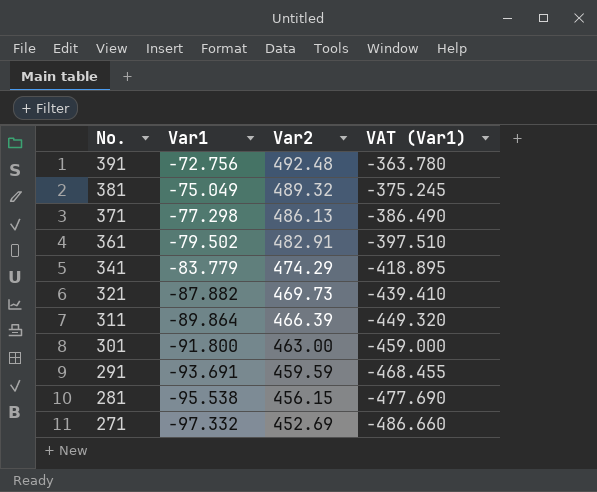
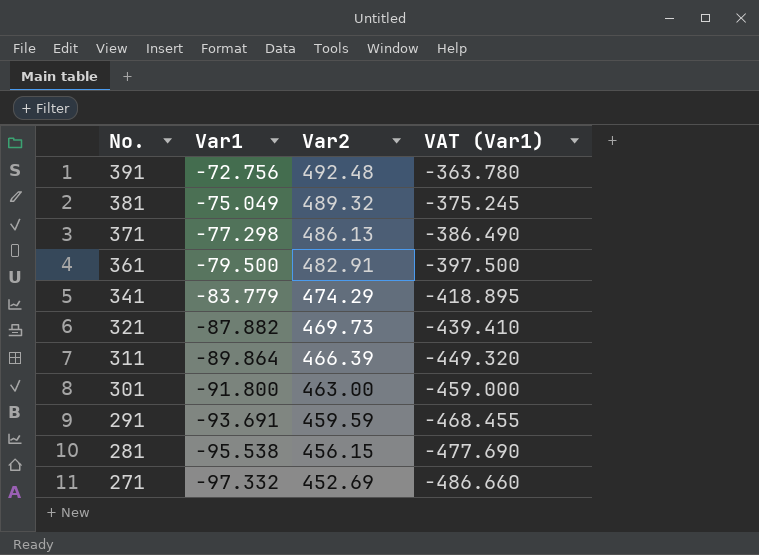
361 | Var1: -79.502 -> -79.500
361 | VAT (Var1): -397.510 -> -397.500

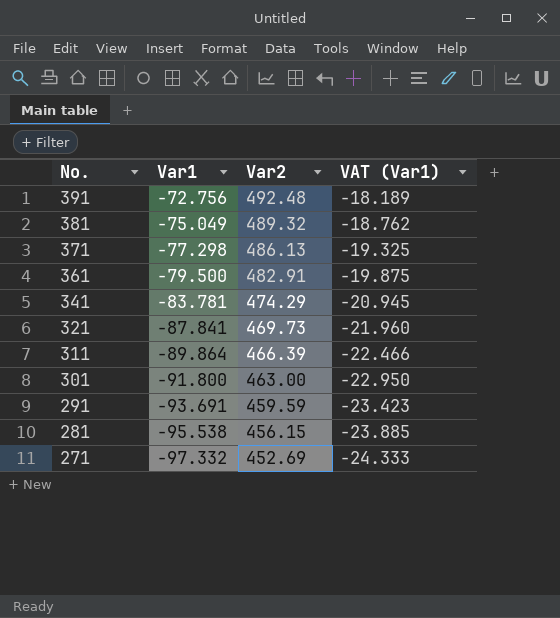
column VAT (Var1) | formula: [Var1] * 5 -> [Var1] * 0.25
341 | Var1: -83.779 -> -83.781
321 | Var1: -87.882 -> -87.841

